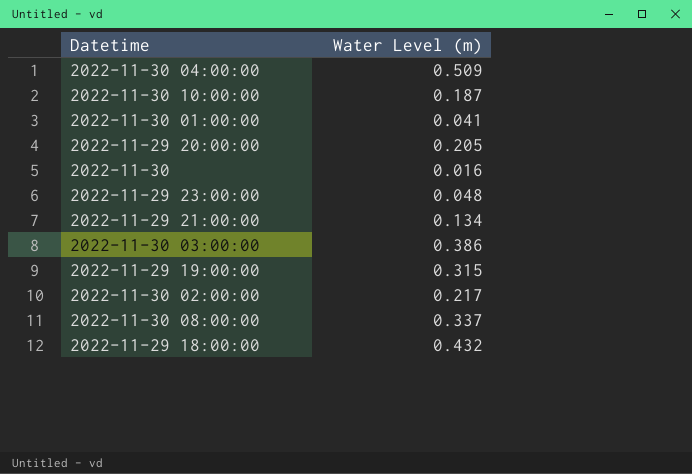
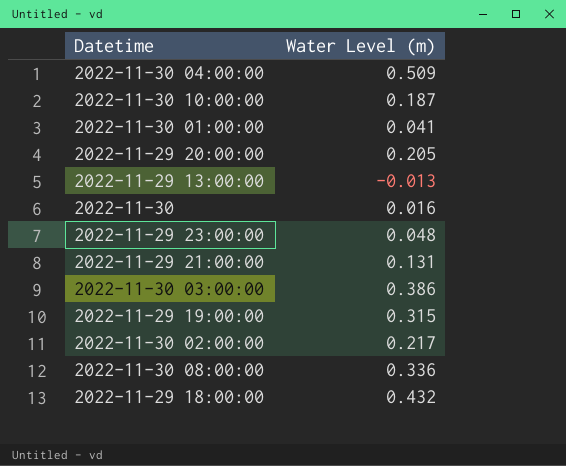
row 2022-11-29 13:00:00: none -> -0.013
2022-11-29 21:00:00 | Water Level (m): 0.134 -> 0.131
2022-11-30 08:00:00 | Water Level (m): 0.337 -> 0.336

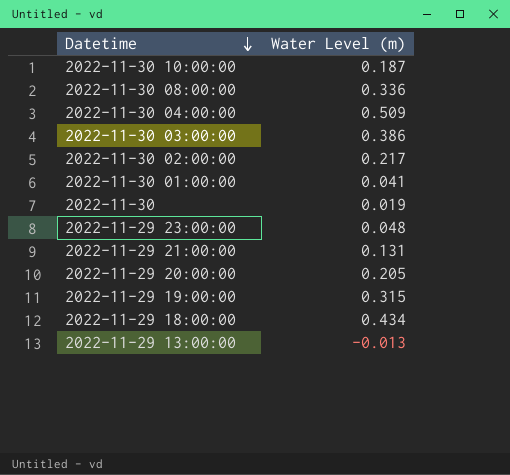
row order: none -> Datetime descending
2022-11-30 | Water Level (m): 0.016 -> 0.019
2022-11-29 18:00:00 | Water Level (m): 0.432 -> 0.434

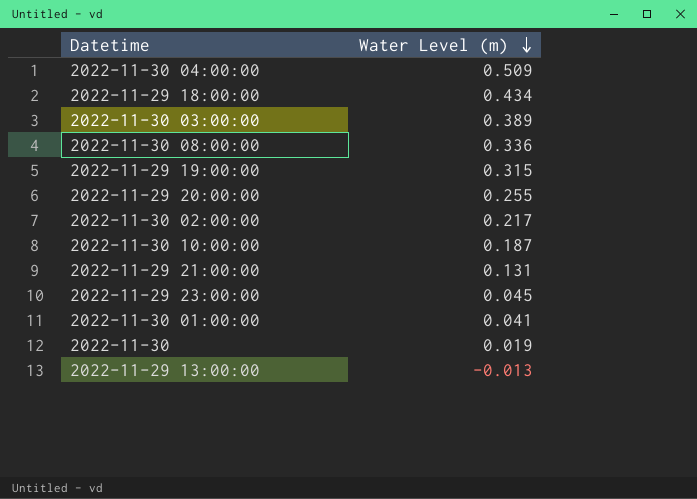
row order: Datetime descending -> Water Level (m) descending
2022-11-30 03:00:00 | Water Level (m): 0.386 -> 0.389
2022-11-29 20:00:00 | Water Level (m): 0.205 -> 0.255
2022-11-29 23:00:00 | Water Level (m): 0.048 -> 0.045

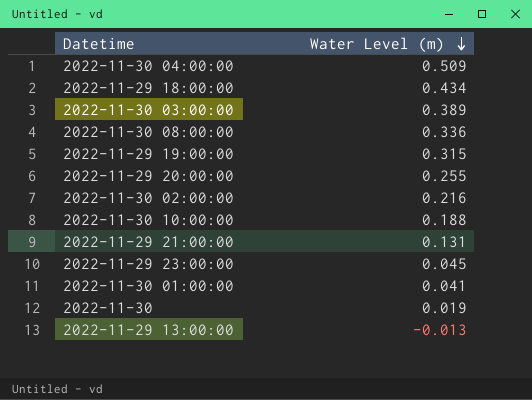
2022-11-30 02:00:00 | Water Level (m): 0.217 -> 0.216
2022-11-30 10:00:00 | Water Level (m): 0.187 -> 0.188

